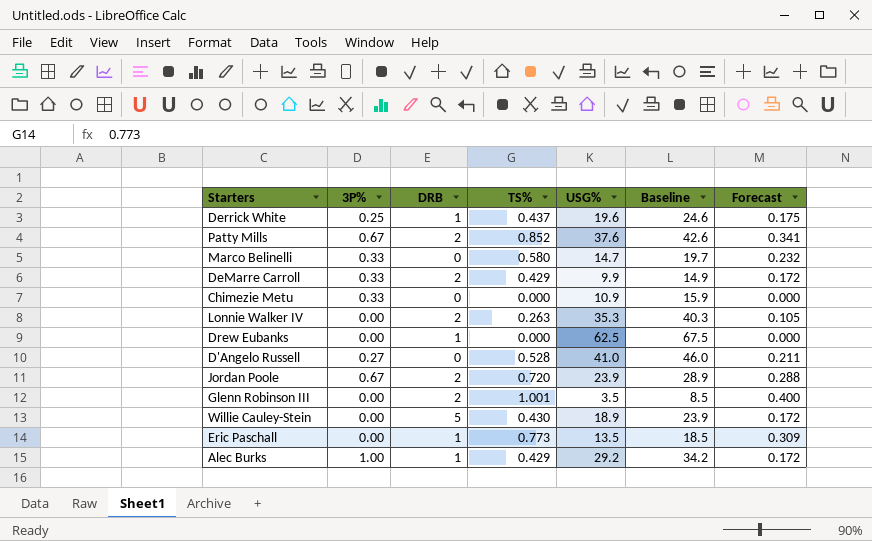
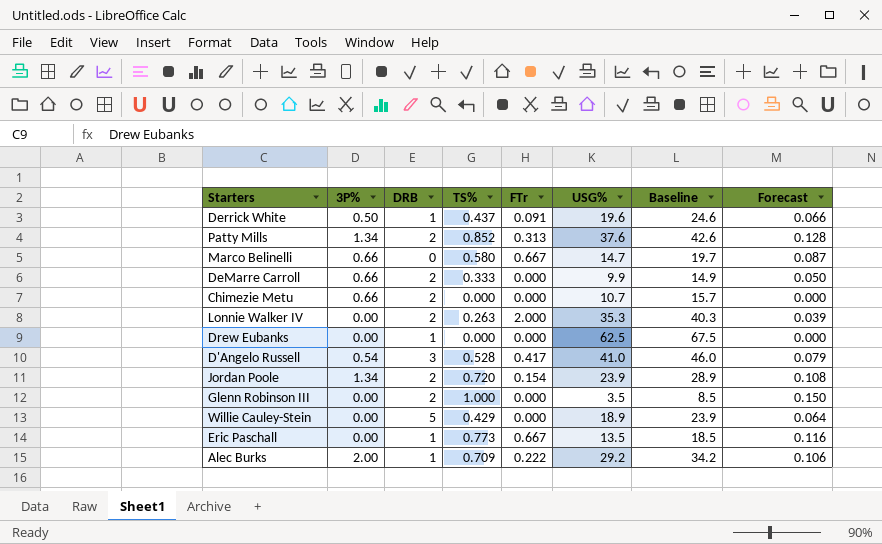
column FTr | position: none -> 5
column Forecast | formula: [TS%] * 0.4 -> [TS%] * 0.15
Derrick White | 3P%: 0.25 -> 0.50
Patty Mills | 3P%: 0.67 -> 1.34
Marco Belinelli | 3P%: 0.33 -> 0.66
DeMarre Carroll | 3P%: 0.33 -> 0.66
DeMarre Carroll | TS%: 0.429 -> 0.333
Chimezie Metu | 3P%: 0.33 -> 0.66
Chimezie Metu | DRB: 0 -> 2
Chimezie Metu | USG%: 10.9 -> 10.7
Chimezie Metu | Baseline: 15.9 -> 15.7
D'Angelo Russell | 3P%: 0.27 -> 0.54
D'Angelo Russell | DRB: 0 -> 3
Jordan Poole | 3P%: 0.67 -> 1.34
Glenn Robinson III | TS%: 1.001 -> 1.000
Willie Cauley-Stein | TS%: 0.430 -> 0.429
Alec Burks | 3P%: 1.00 -> 2.00
Alec Burks | TS%: 0.429 -> 0.709

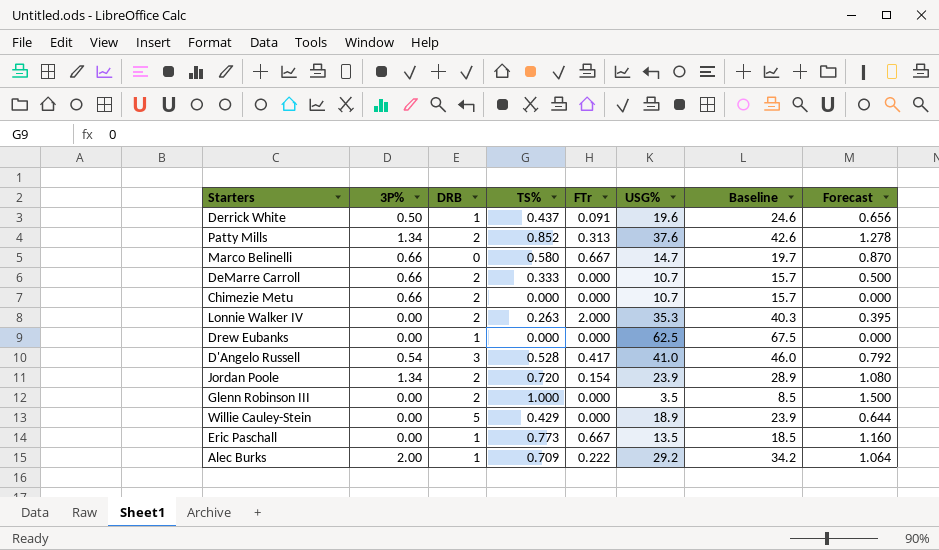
column Forecast | formula: [TS%] * 0.15 -> [TS%] * 1.5
DeMarre Carroll | USG%: 9.9 -> 10.7
DeMarre Carroll | Baseline: 14.9 -> 15.7

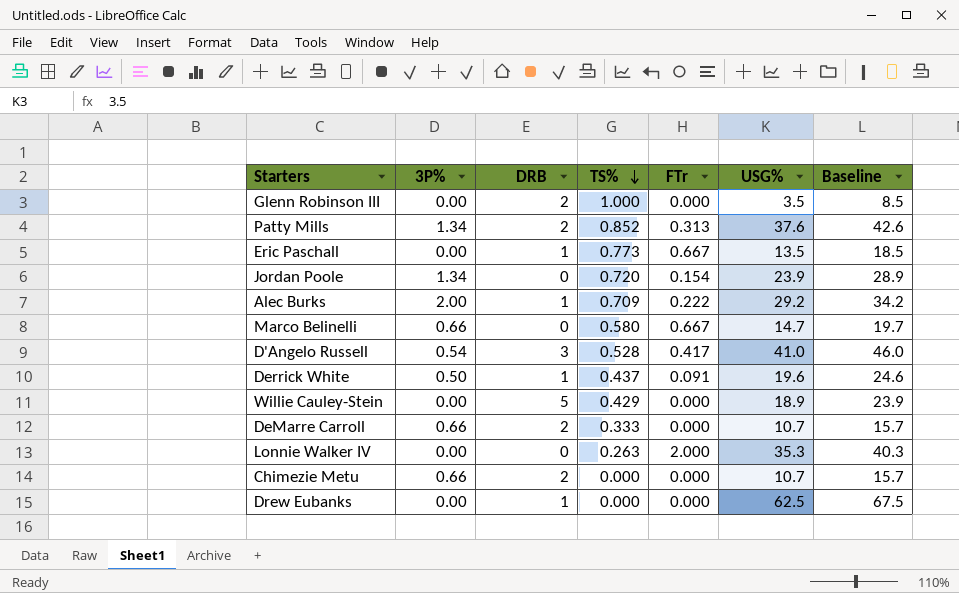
row order: none -> TS% descending
column Forecast | formula: [TS%] * 1.5 -> none
Jordan Poole | DRB: 2 -> 0
Lonnie Walker IV | DRB: 2 -> 0

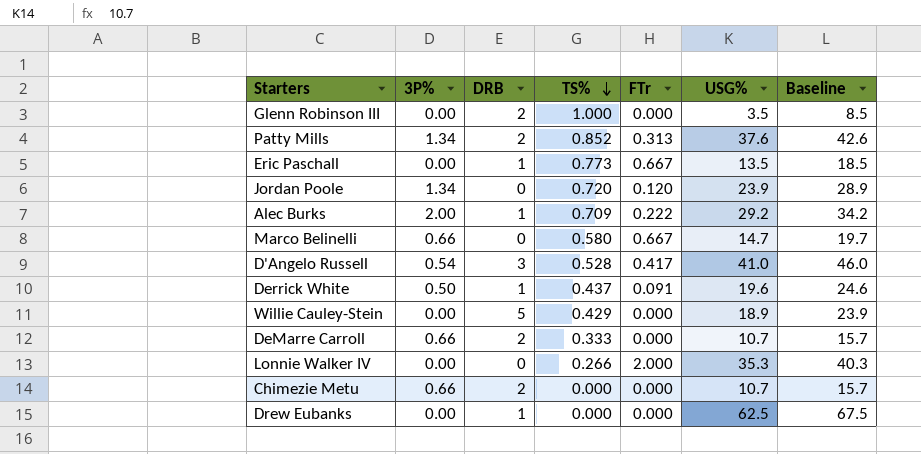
Jordan Poole | FTr: 0.154 -> 0.120
Lonnie Walker IV | TS%: 0.263 -> 0.266

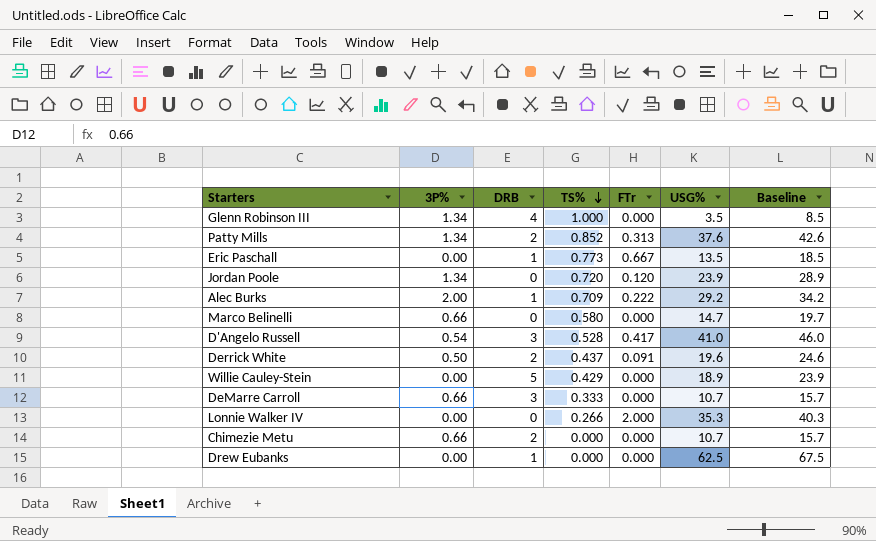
Glenn Robinson III | 3P%: 0.00 -> 1.34
Glenn Robinson III | DRB: 2 -> 4
Marco Belinelli | FTr: 0.667 -> 0.000
Derrick White | DRB: 1 -> 2
DeMarre Carroll | DRB: 2 -> 3

